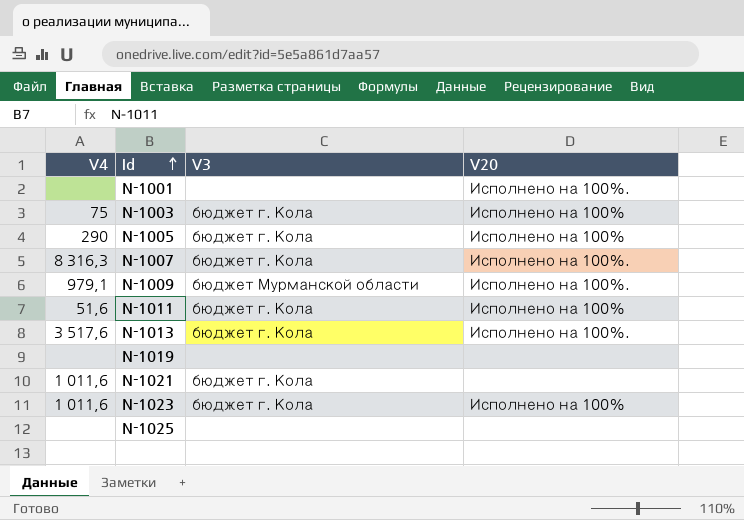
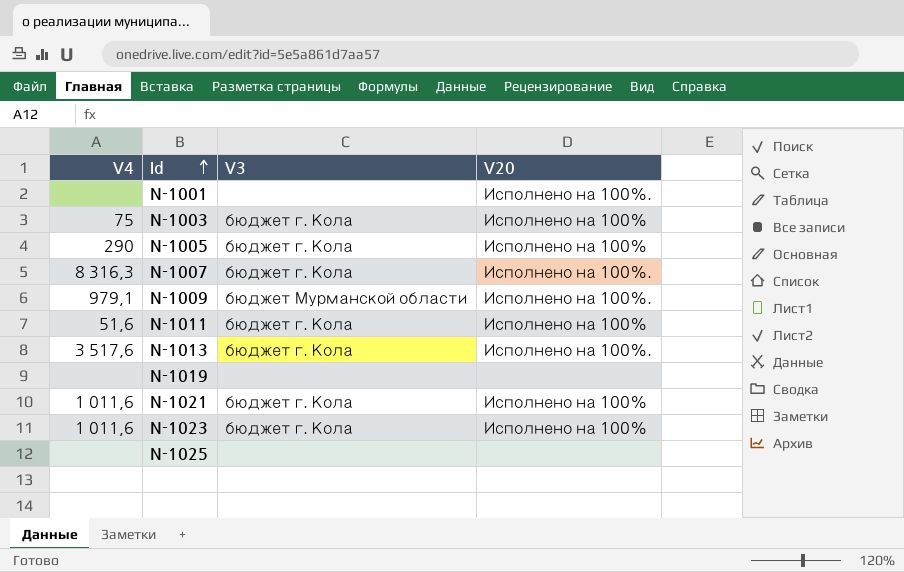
N-1021 | V20: none -> Исполнено на 100%

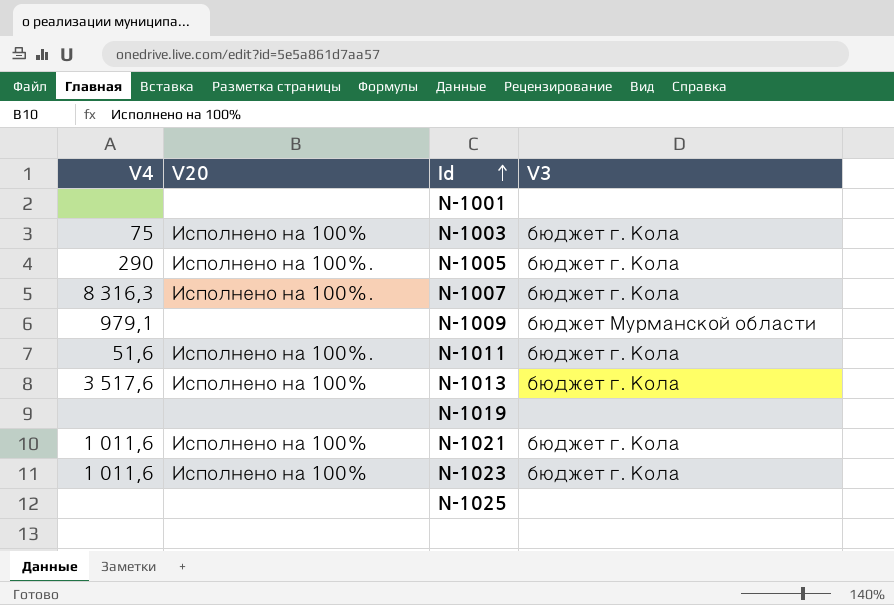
column V20 | position: 4 -> 2
N-1001 | V20: Исполнено на 100%. -> none
N-1005 | V20: Исполнено на 100% -> Исполнено на 100%.
N-1009 | V20: Исполнено на 100%. -> none
N-1011 | V20: Исполнено на 100% -> Исполнено на 100%.
N-1013 | V20: Исполнено на 100%. -> Исполнено на 100%

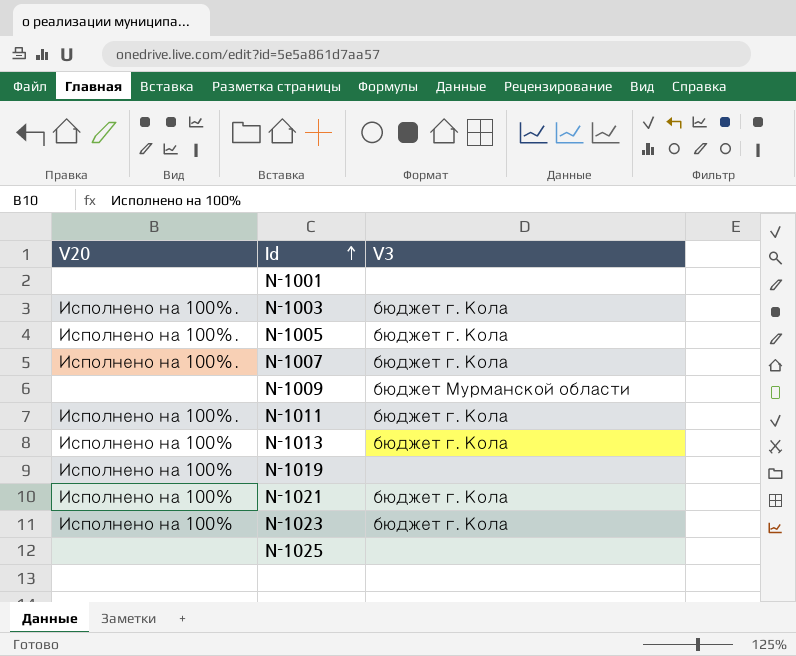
column V4 | position: 1 -> none
N-1003 | V20: Исполнено на 100% -> Исполнено на 100%.
N-1019 | V20: none -> Исполнено на 100%

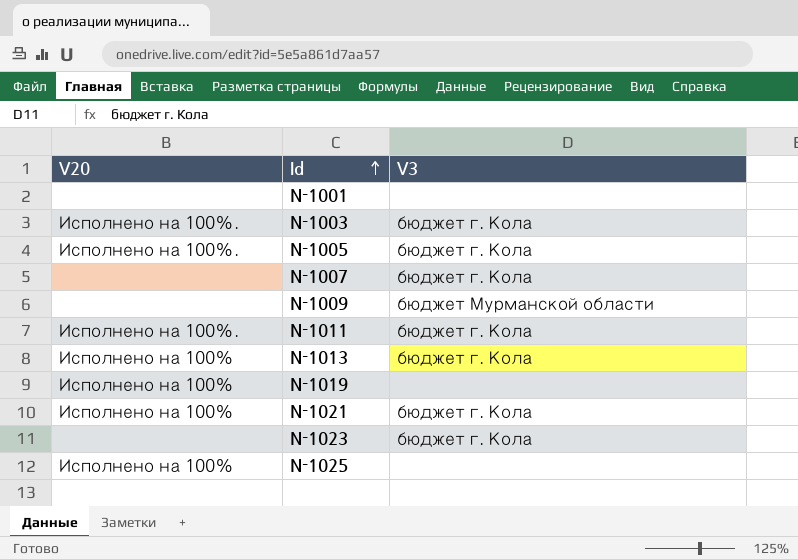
N-1007 | V20: Исполнено на 100%. -> none
N-1023 | V20: Исполнено на 100% -> none
N-1025 | V20: none -> Исполнено на 100%

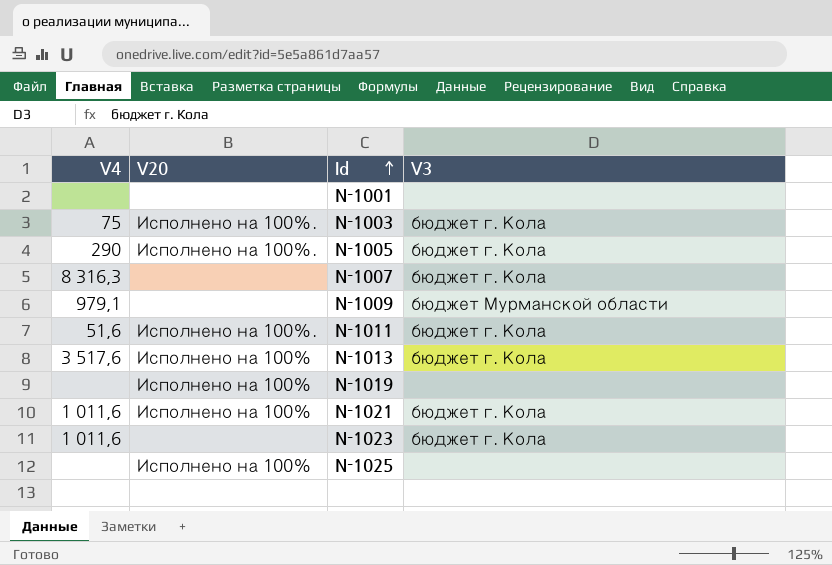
column V4 | position: none -> 1

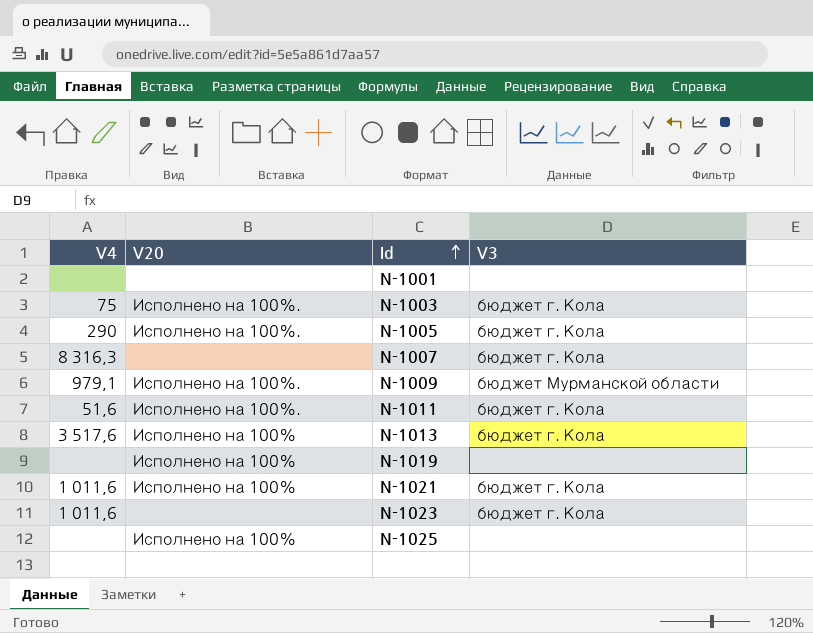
N-1009 | V20: none -> Исполнено на 100%.

